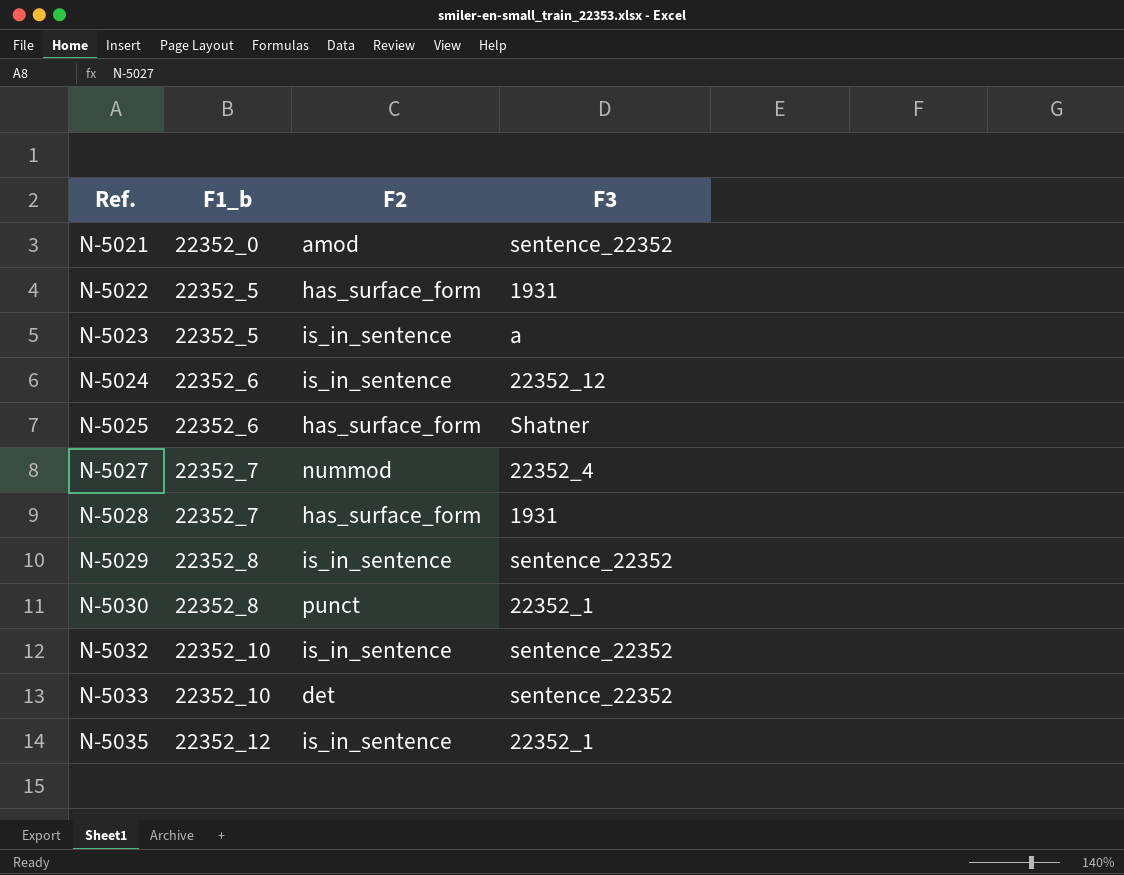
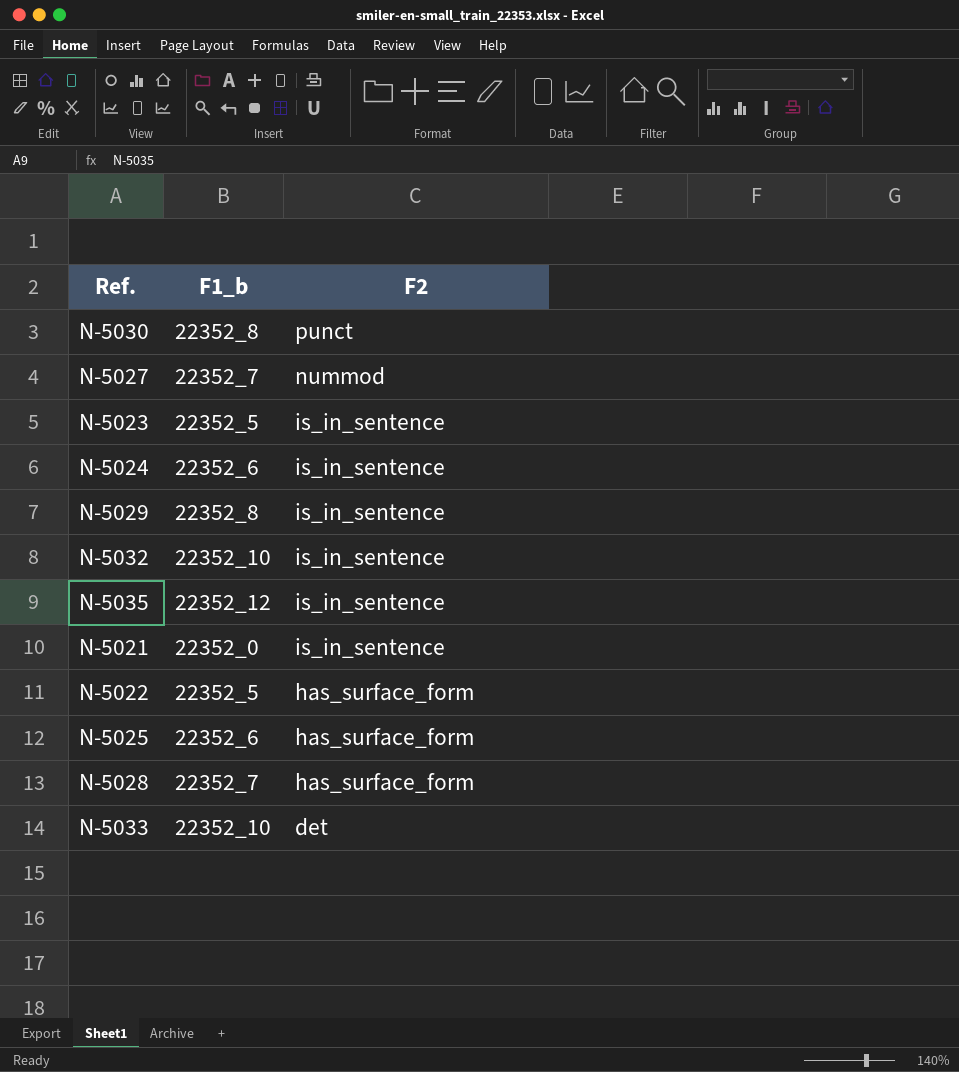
row order: Ref. ascending -> F2 descending
column F3 | position: 4 -> none
N-5021 | F2: amod -> is_in_sentence

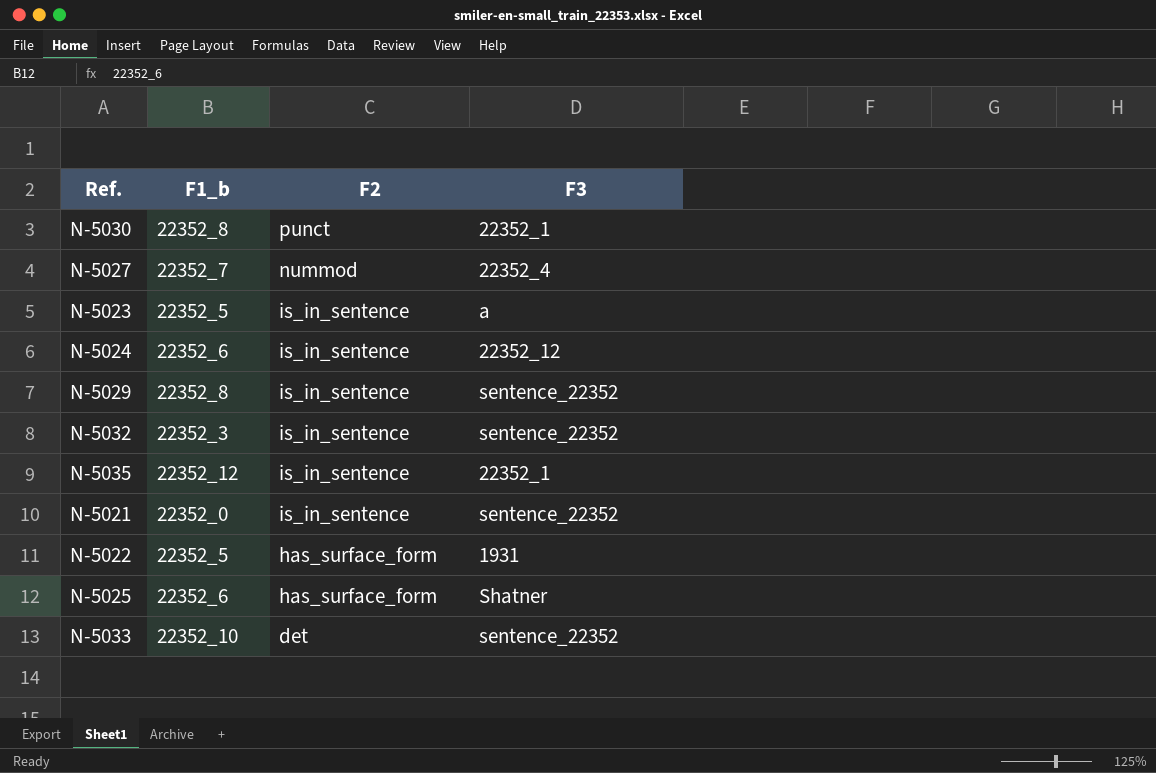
column F3 | position: none -> 4
row N-5028: 22352_7 | has_surface_form -> none
N-5032 | F1_b: 22352_10 -> 22352_3

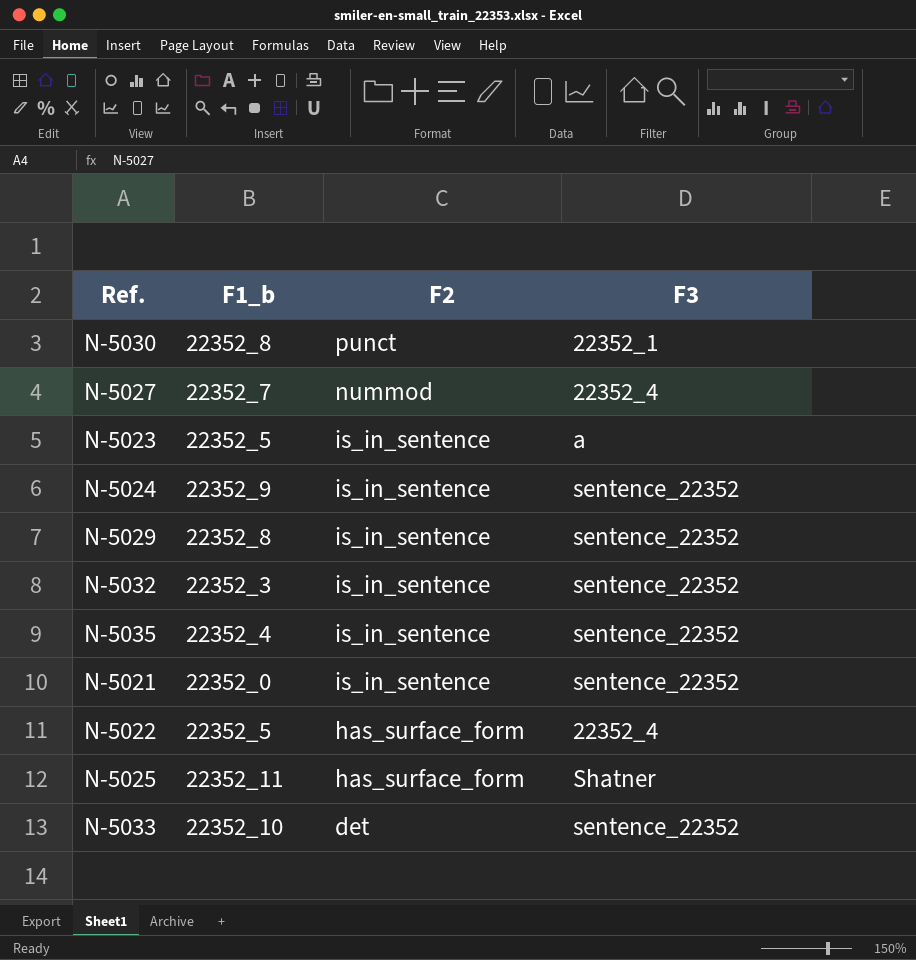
N-5024 | F1_b: 22352_6 -> 22352_9
N-5024 | F3: 22352_12 -> sentence_22352
N-5035 | F1_b: 22352_12 -> 22352_4
N-5035 | F3: 22352_1 -> sentence_22352
N-5022 | F3: 1931 -> 22352_4
N-5025 | F1_b: 22352_6 -> 22352_11

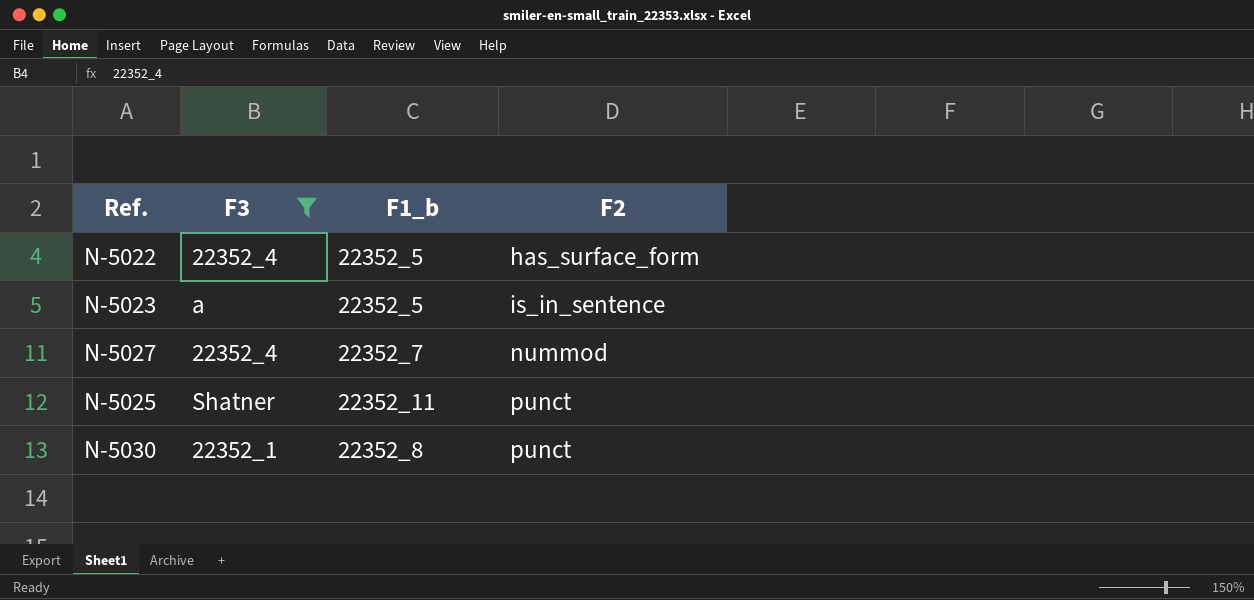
filter: none -> F3 != sentence_22352
row order: F2 descending -> F2 ascending
column F3 | position: 4 -> 2
N-5025 | F2: has_surface_form -> punct

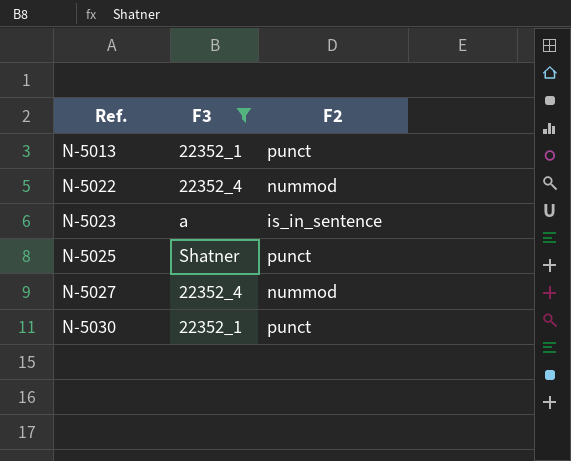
row order: F2 ascending -> Ref. ascending
column F1_b | position: 3 -> none
row N-5013: none -> 22352_1 | punct
N-5022 | F2: has_surface_form -> nummod

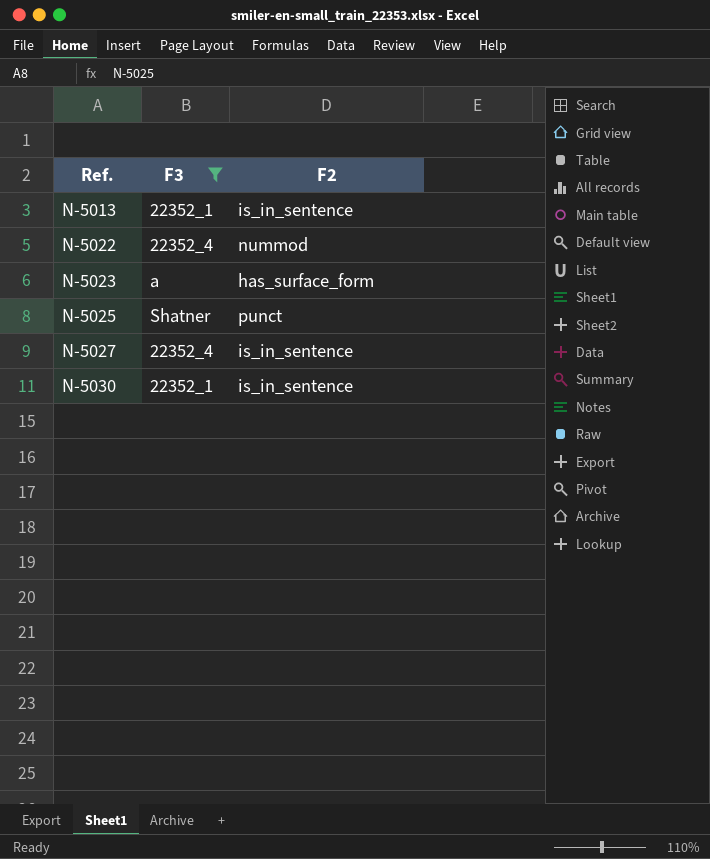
N-5013 | F2: punct -> is_in_sentence
N-5023 | F2: is_in_sentence -> has_surface_form
N-5027 | F2: nummod -> is_in_sentence
N-5030 | F2: punct -> is_in_sentence

